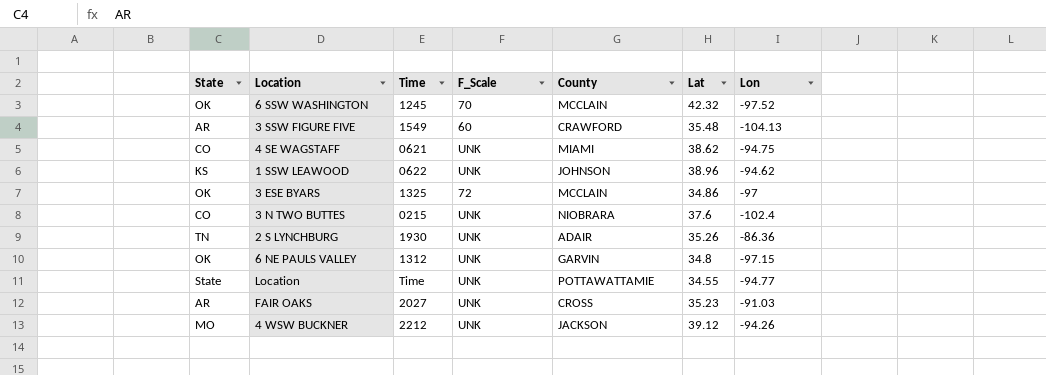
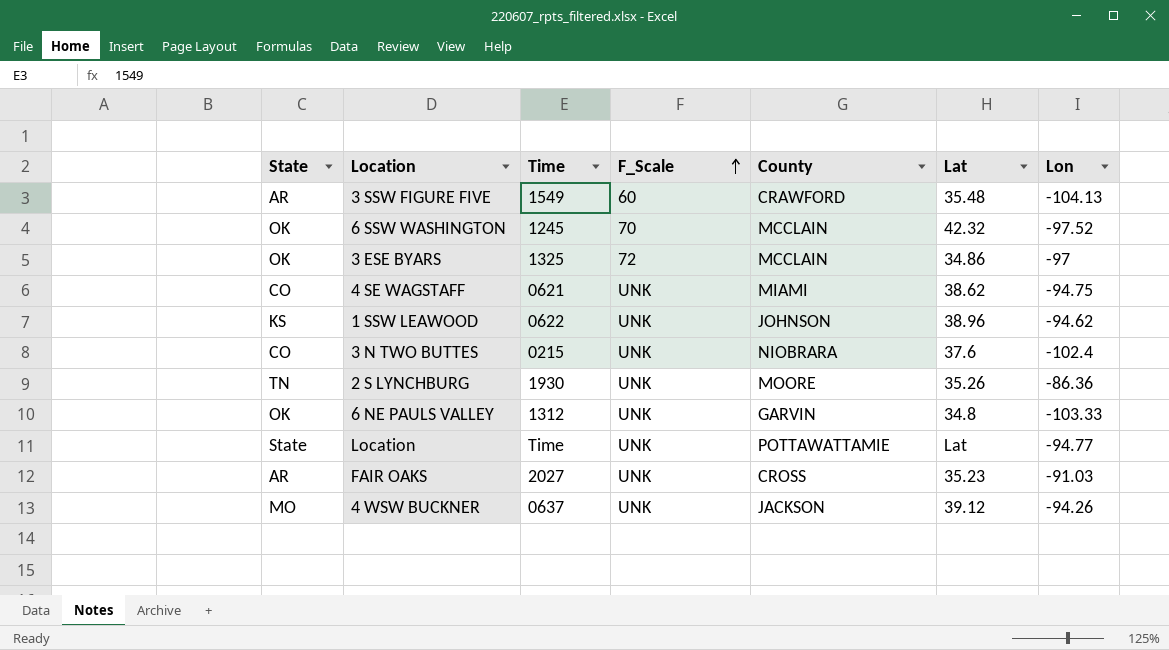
row order: none -> F_Scale ascending
2 S LYNCHBURG | County: ADAIR -> MOORE
6 NE PAULS VALLEY | Lon: -97.15 -> -103.33
Location | Lat: 34.55 -> Lat
4 WSW BUCKNER | Time: 2212 -> 0637

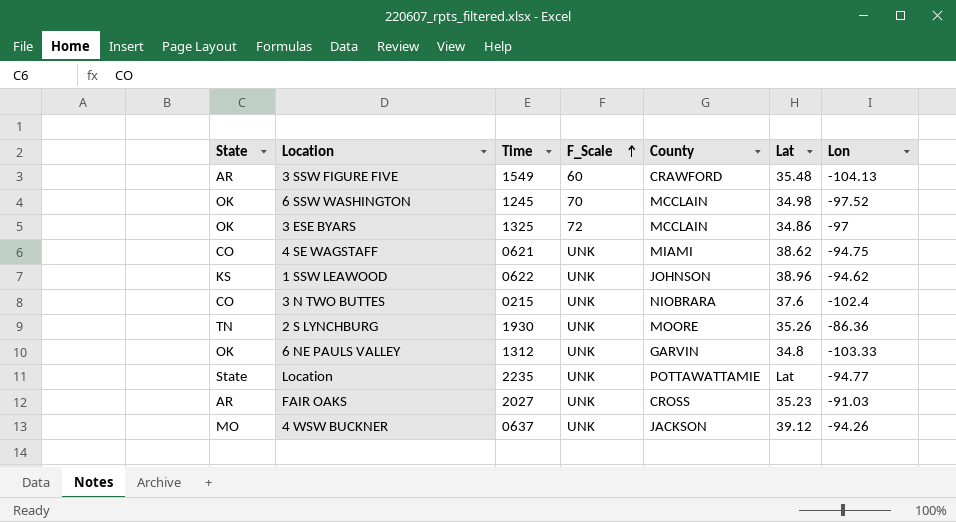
6 SSW WASHINGTON | Lat: 42.32 -> 34.98
Location | Time: Time -> 2235

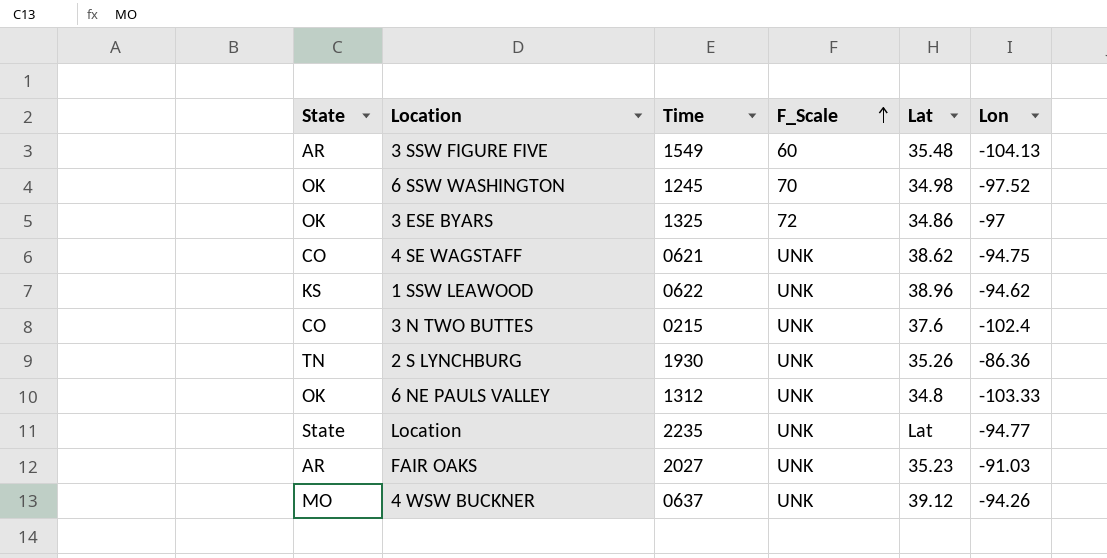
column County | position: 5 -> none

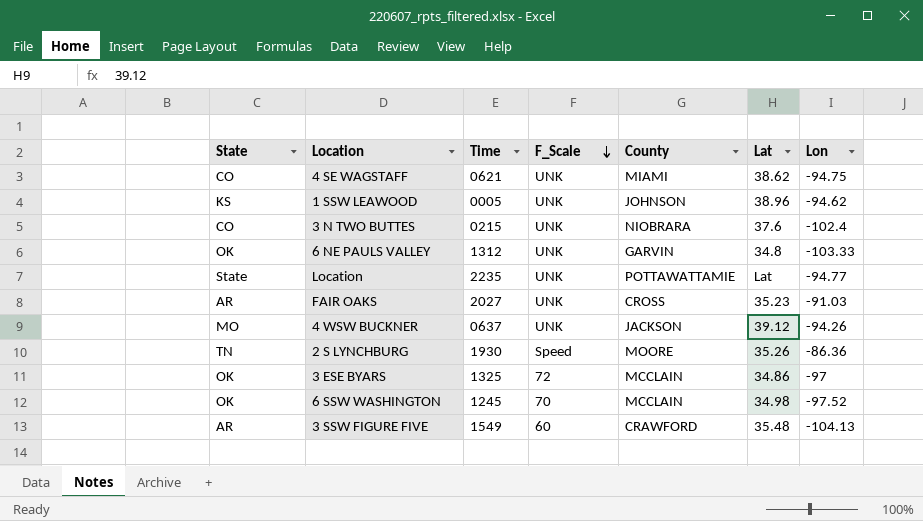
row order: F_Scale ascending -> F_Scale descending
column County | position: none -> 5
1 SSW LEAWOOD | Time: 0622 -> 0005
2 S LYNCHBURG | F_Scale: UNK -> Speed

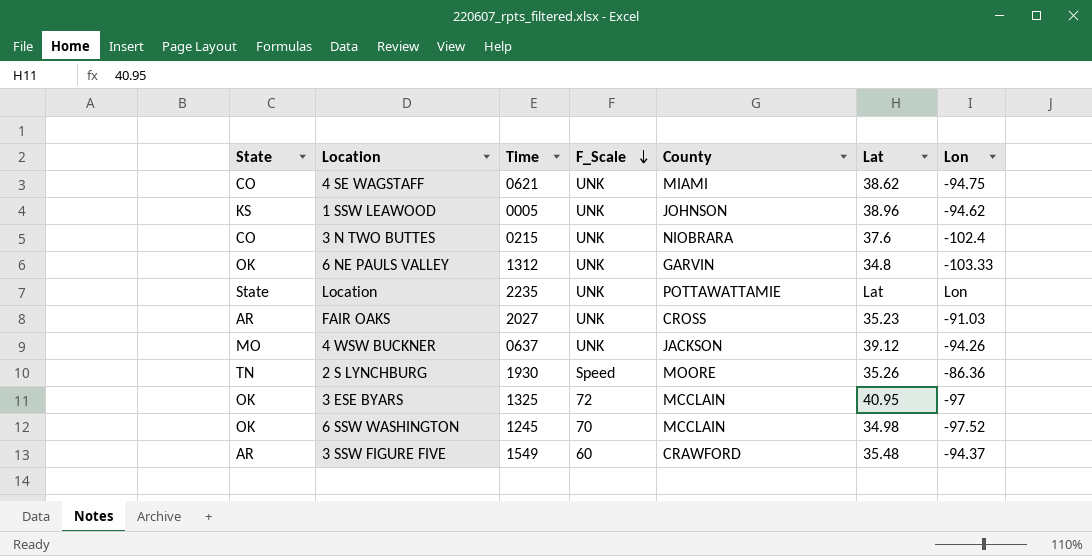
Location | Lon: -94.77 -> Lon
3 ESE BYARS | Lat: 34.86 -> 40.95
3 SSW FIGURE FIVE | Lon: -104.13 -> -94.37

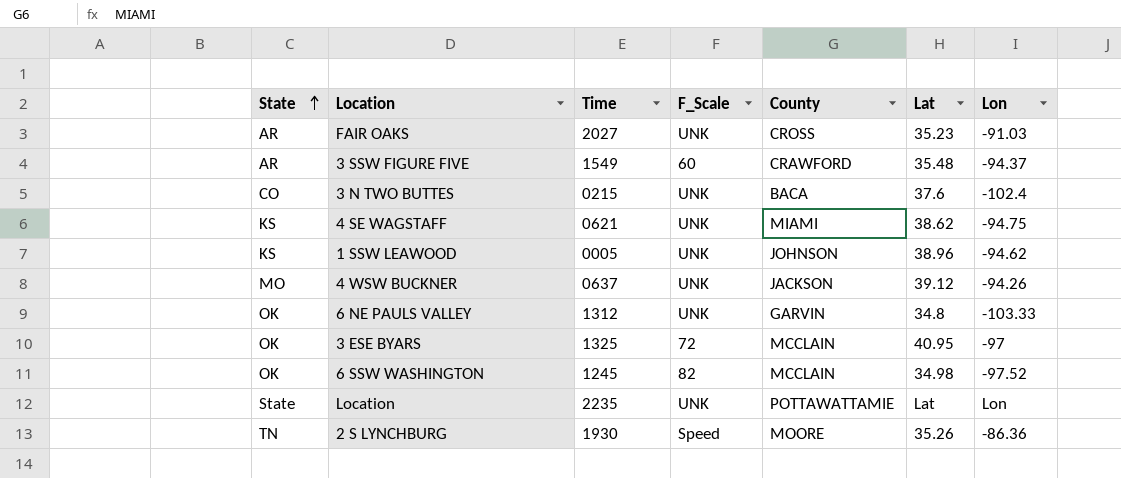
row order: F_Scale descending -> State ascending
3 N TWO BUTTES | County: NIOBRARA -> BACA
4 SE WAGSTAFF | State: CO -> KS
6 SSW WASHINGTON | F_Scale: 70 -> 82

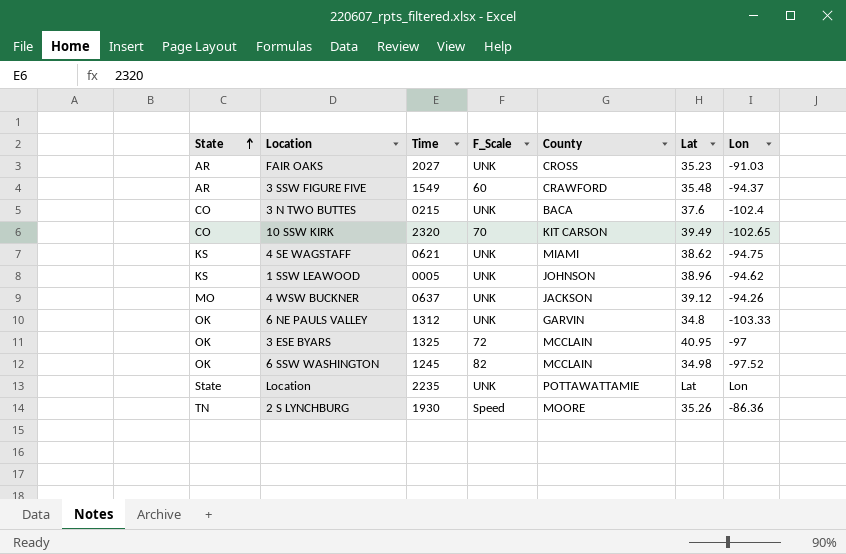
row 10 SSW KIRK: none -> CO | 2320 | 70 | KIT CARSON | 39.49 | -102.65

